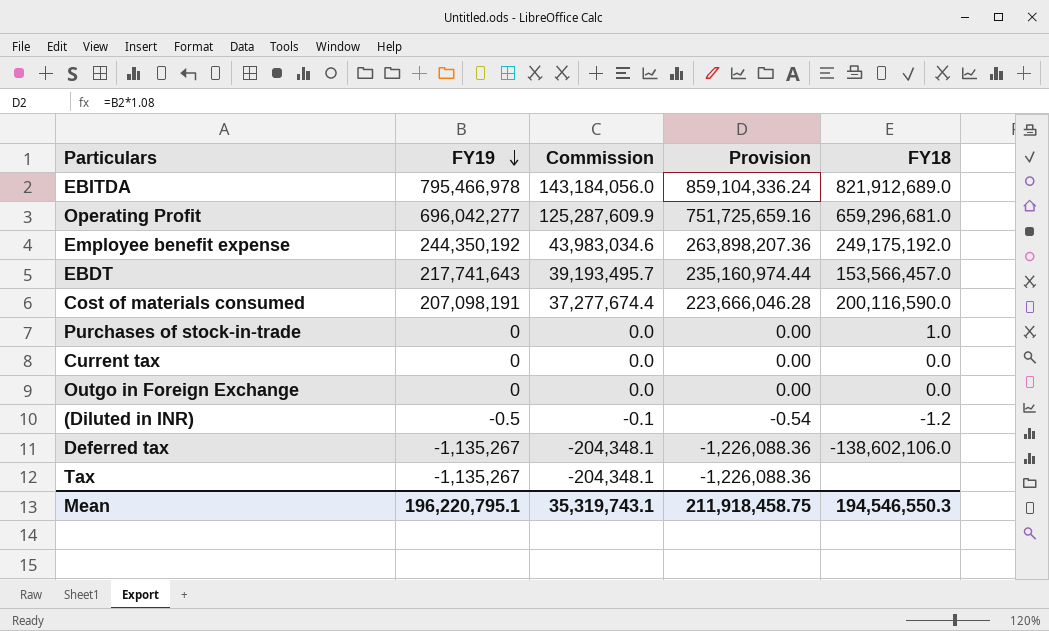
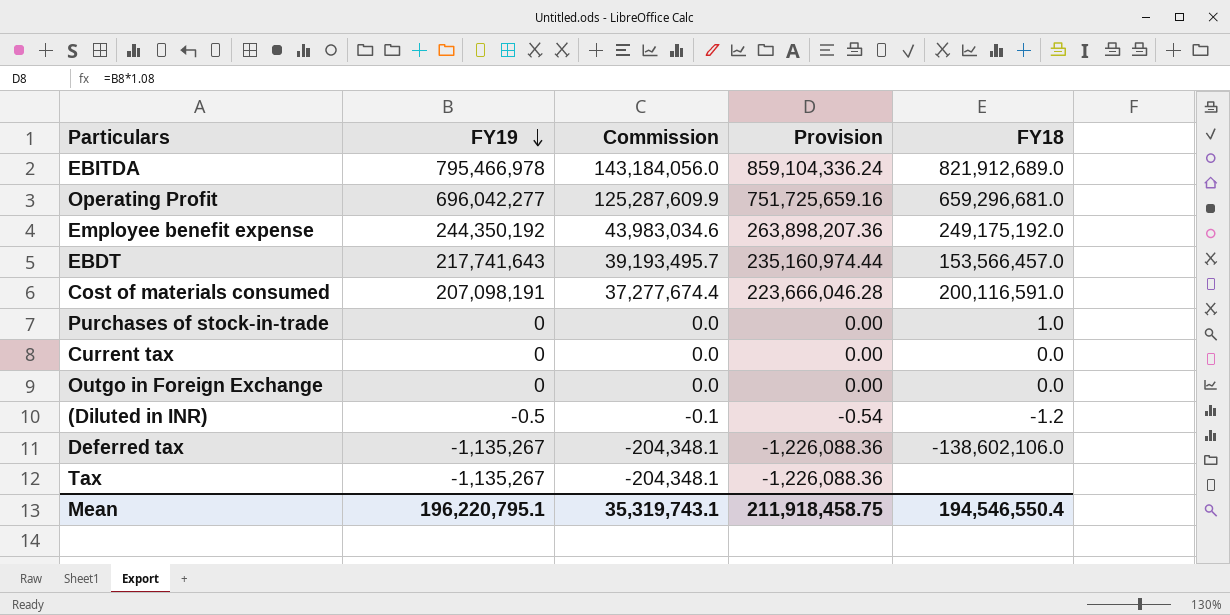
Cost of materials consumed | FY18: 200,116,590.0 -> 200,116,591.0
Mean | FY18: 194,546,550.3 -> 194,546,550.4

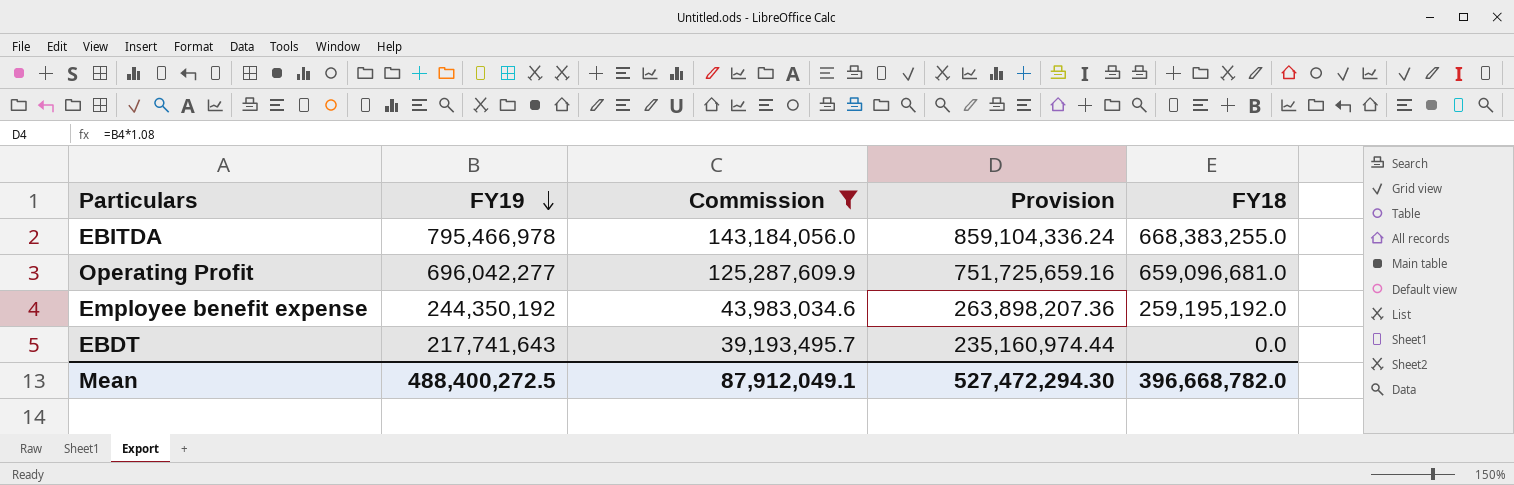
filter: none -> Commission >= 39,193,495.7
EBITDA | FY18: 821,912,689.0 -> 668,383,255.0
Operating Profit | FY18: 659,296,681.0 -> 659,096,681.0
Employee benefit expense | FY18: 249,175,192.0 -> 259,195,192.0
EBDT | FY18: 153,566,457.0 -> 0.0
Mean | FY19: 196,220,795.1 -> 488,400,272.5
Mean | Commission: 35,319,743.1 -> 87,912,049.1
Mean | Provision: 211,918,458.75 -> 527,472,294.30
Mean | FY18: 194,546,550.4 -> 396,668,782.0

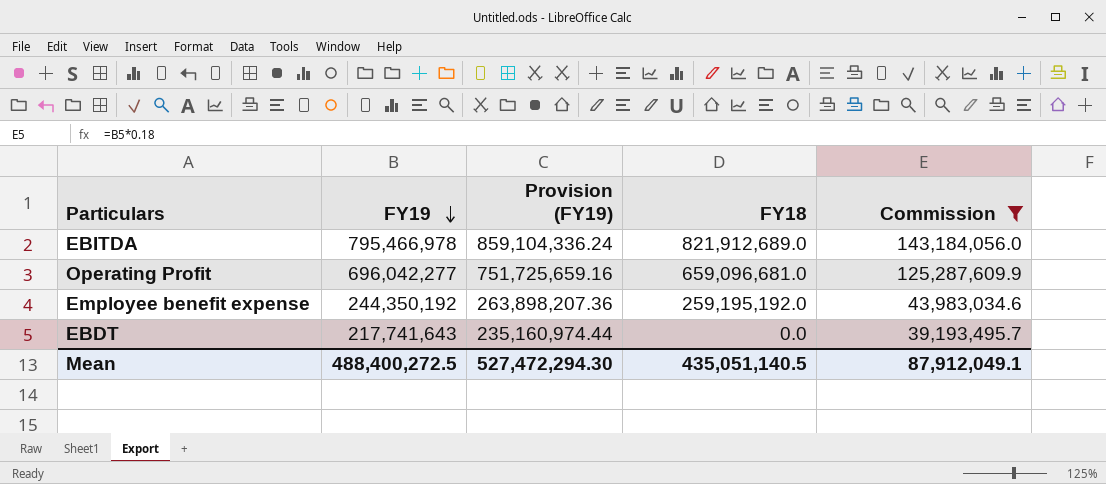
column name: Provision -> Provision (FY19)
column Commission | position: 3 -> 5
EBITDA | FY18: 668,383,255.0 -> 821,912,689.0
Mean | FY18: 396,668,782.0 -> 435,051,140.5

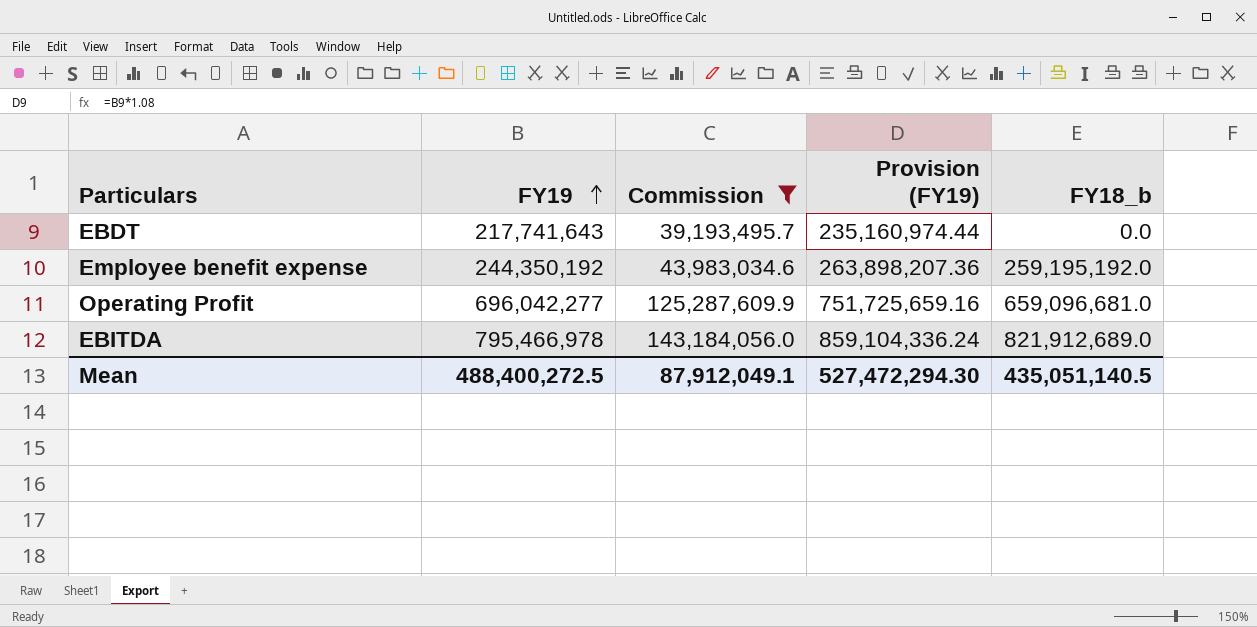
row order: FY19 descending -> FY19 ascending
column Commission | position: 5 -> 3
column name: FY18 -> FY18_b

